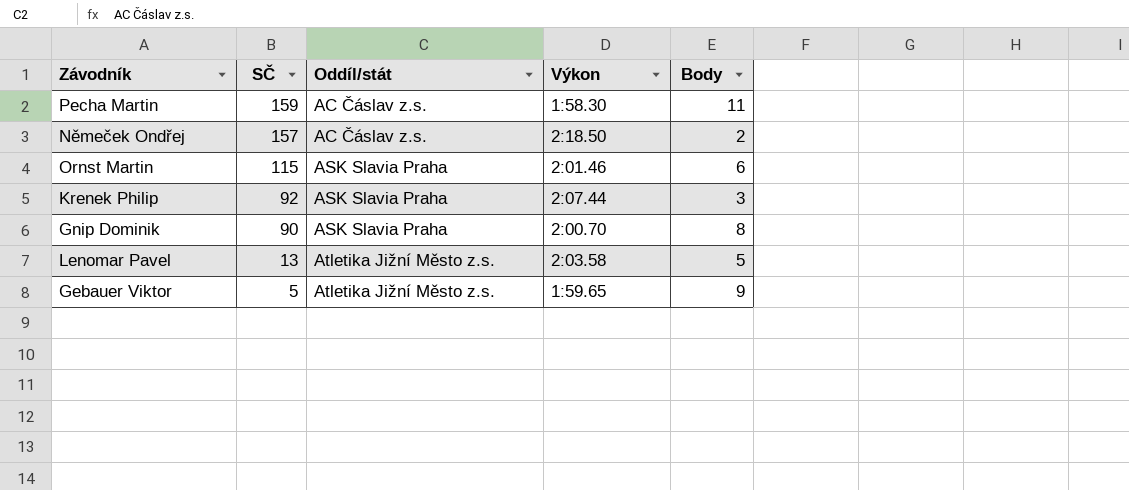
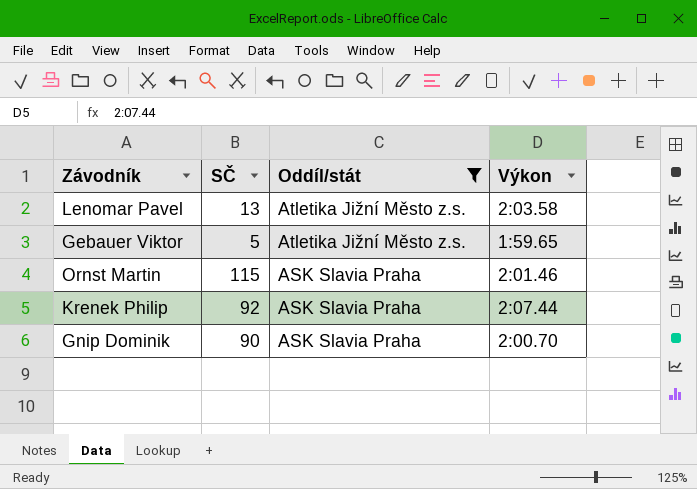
filter: none -> Oddíl/stát != AC Čáslav z.s.
row order: SČ descending -> Oddíl/stát descending
column Body | position: 5 -> none

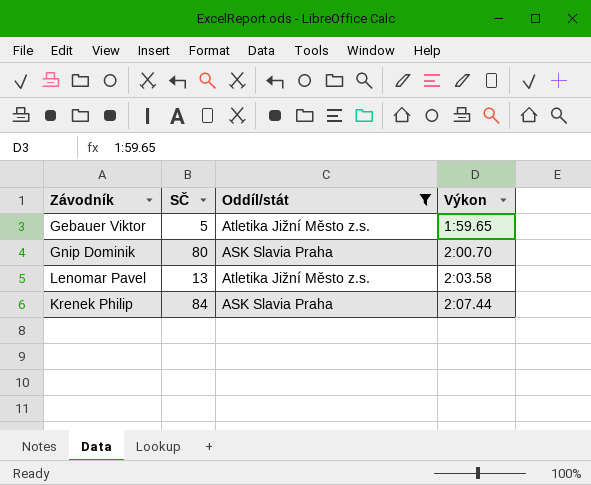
row order: Oddíl/stát descending -> Výkon ascending
row Ornst Martin: 115 | ASK Slavia Praha | 2:01.46 -> none
Gnip Dominik | SČ: 90 -> 80
Krenek Philip | SČ: 92 -> 84

